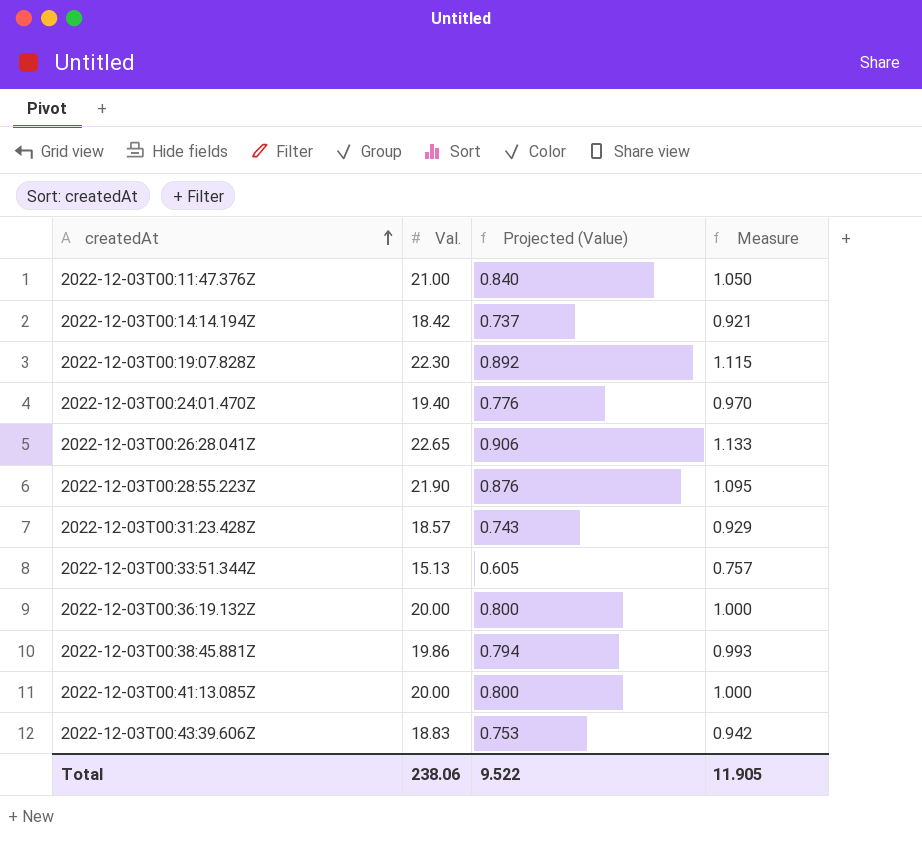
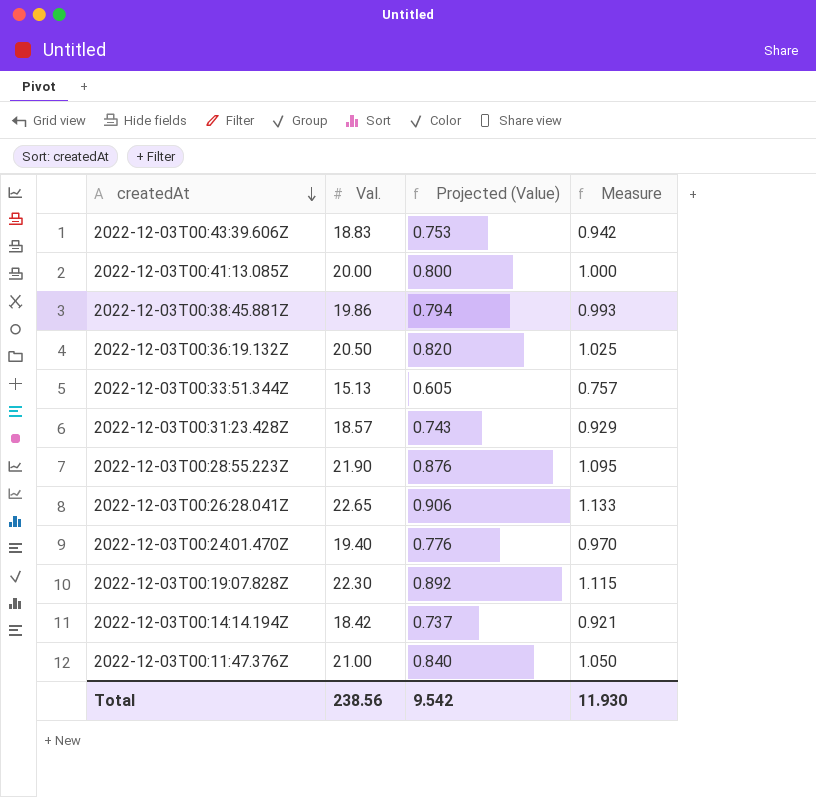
row order: createdAt ascending -> createdAt descending
2022-12-03T00:36:19.132Z | Val.: 20.00 -> 20.50
2022-12-03T00:36:19.132Z | Projected (Value): 0.800 -> 0.820
2022-12-03T00:36:19.132Z | Measure: 1.000 -> 1.025
Total | Val.: 238.06 -> 238.56
Total | Projected (Value): 9.522 -> 9.542
Total | Measure: 11.905 -> 11.930

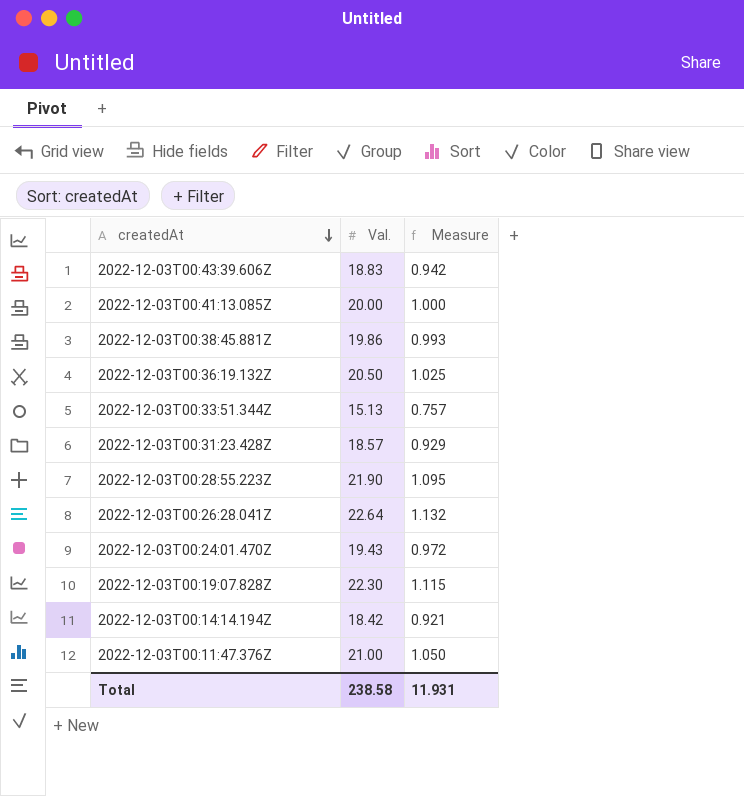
column Projected (Value) | formula: [Val.] * 0.04 -> none
2022-12-03T00:26:28.041Z | Val.: 22.65 -> 22.64
2022-12-03T00:26:28.041Z | Measure: 1.133 -> 1.132
2022-12-03T00:24:01.470Z | Val.: 19.40 -> 19.43
2022-12-03T00:24:01.470Z | Measure: 0.970 -> 0.972
Total | Val.: 238.56 -> 238.58
Total | Measure: 11.930 -> 11.931

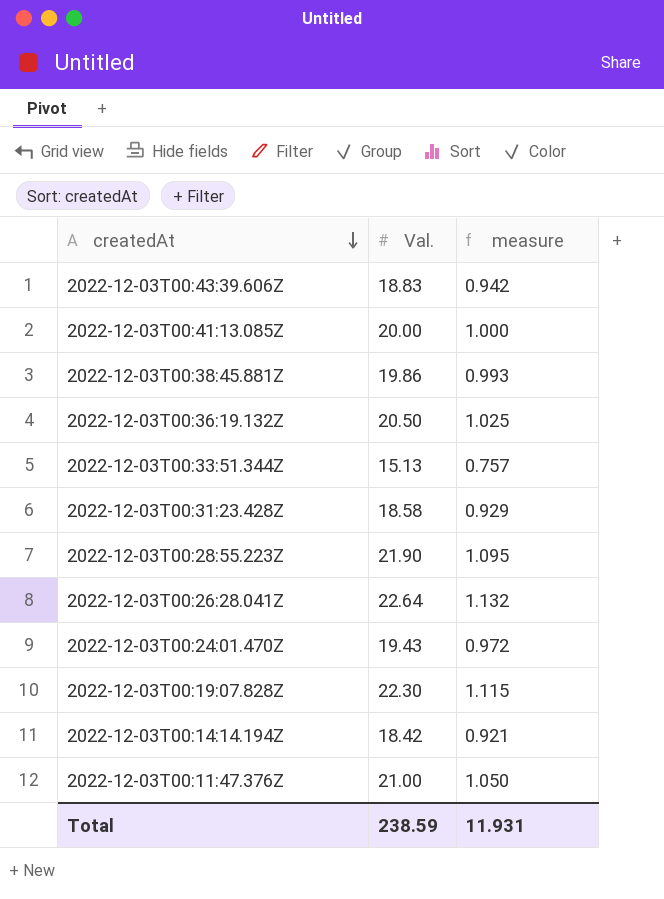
column name: Measure -> measure
2022-12-03T00:31:23.428Z | Val.: 18.57 -> 18.58
Total | Val.: 238.58 -> 238.59

